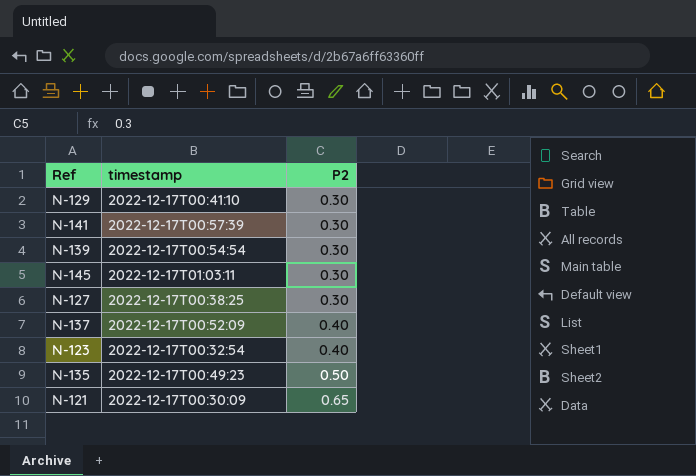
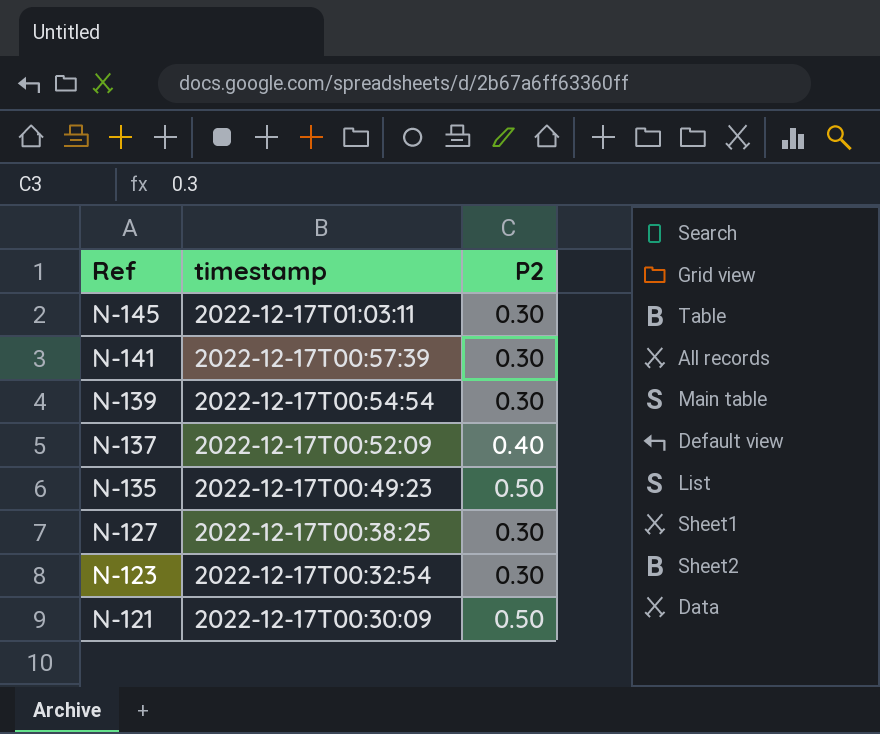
row order: P2 ascending -> Ref descending
row N-129: 2022-12-17T00:41:10 | 0.30 -> none
N-123 | P2: 0.40 -> 0.30
N-121 | P2: 0.65 -> 0.50

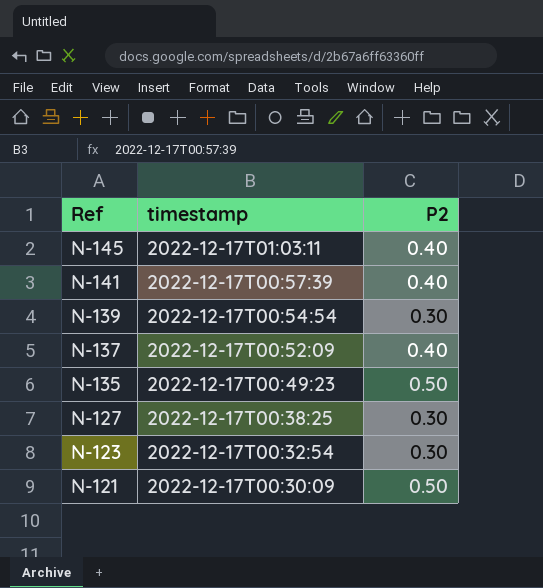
N-145 | P2: 0.30 -> 0.40
N-141 | P2: 0.30 -> 0.40

